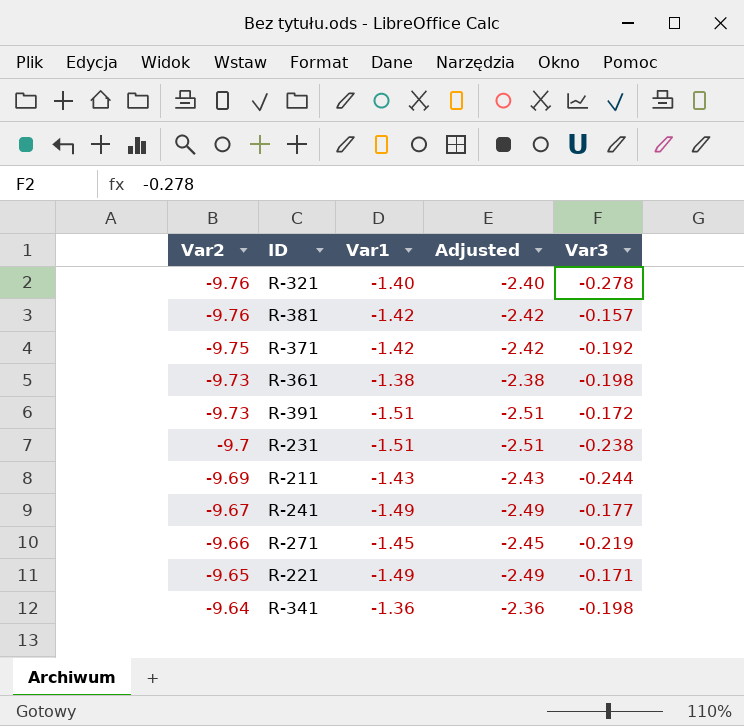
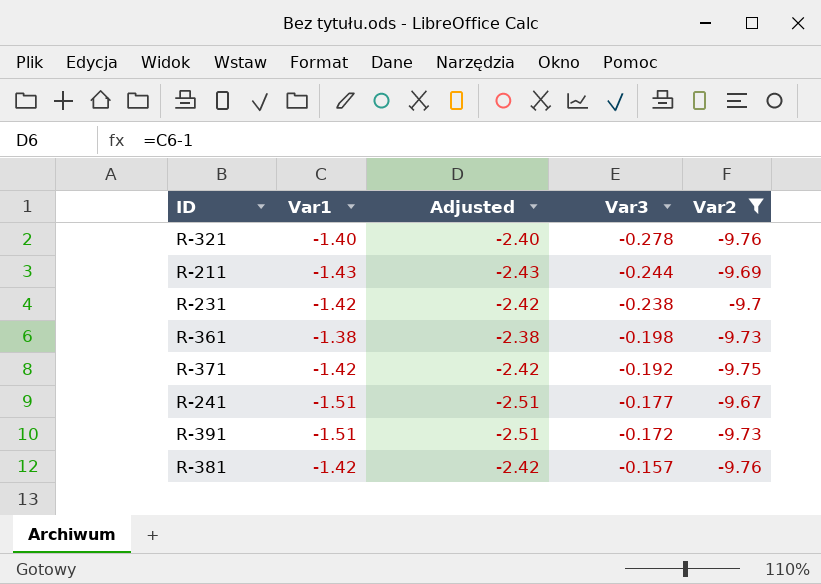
filter: none -> Var2 <= -9.67
row order: Var2 ascending -> Var3 ascending
column Var2 | position: 1 -> 5
R-231 | Var1: -1.51 -> -1.42
R-231 | Adjusted: -2.51 -> -2.42
R-241 | Var1: -1.49 -> -1.51
R-241 | Adjusted: -2.49 -> -2.51

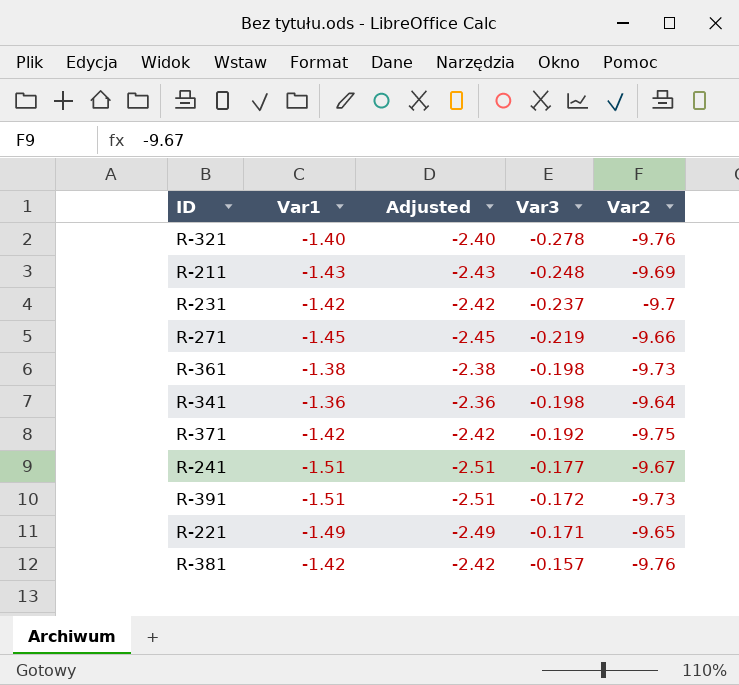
filter: Var2 <= -9.67 -> none
R-211 | Var3: -0.244 -> -0.248
R-231 | Var3: -0.238 -> -0.237

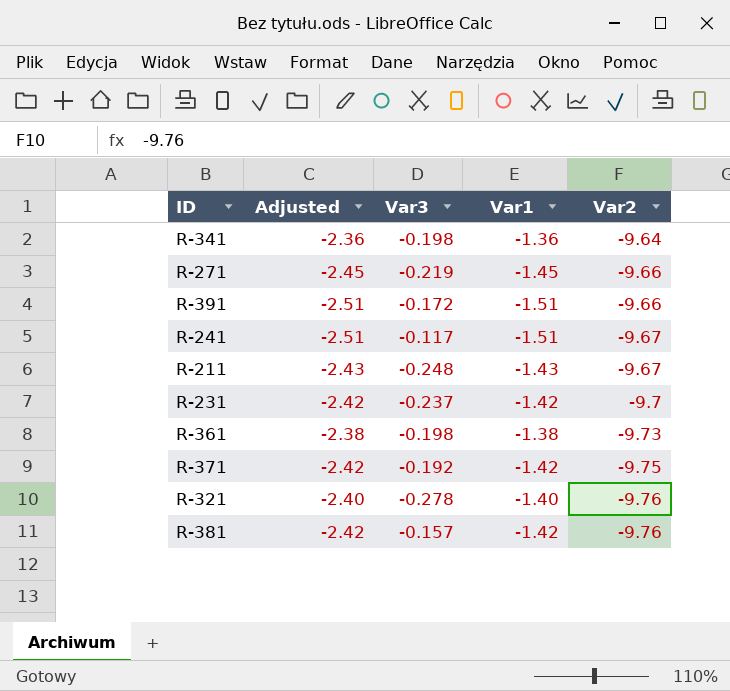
row order: Var3 ascending -> Var2 descending
column Var1 | position: 2 -> 4
row R-221: -1.49 | -2.49 | -0.171 | -9.65 -> none
R-391 | Var2: -9.73 -> -9.66
R-241 | Var3: -0.177 -> -0.117
R-211 | Var2: -9.69 -> -9.67

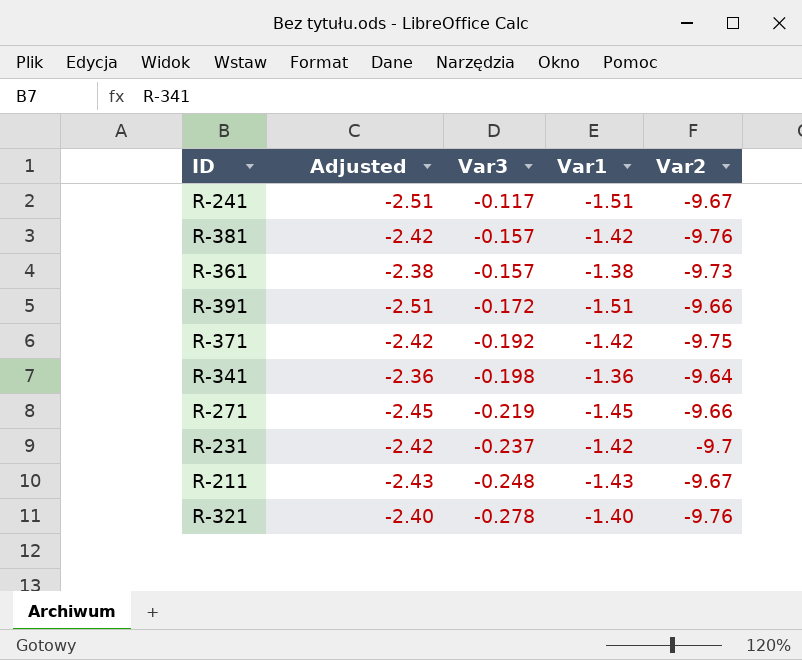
row order: Var2 descending -> Var3 descending
R-361 | Var3: -0.198 -> -0.157

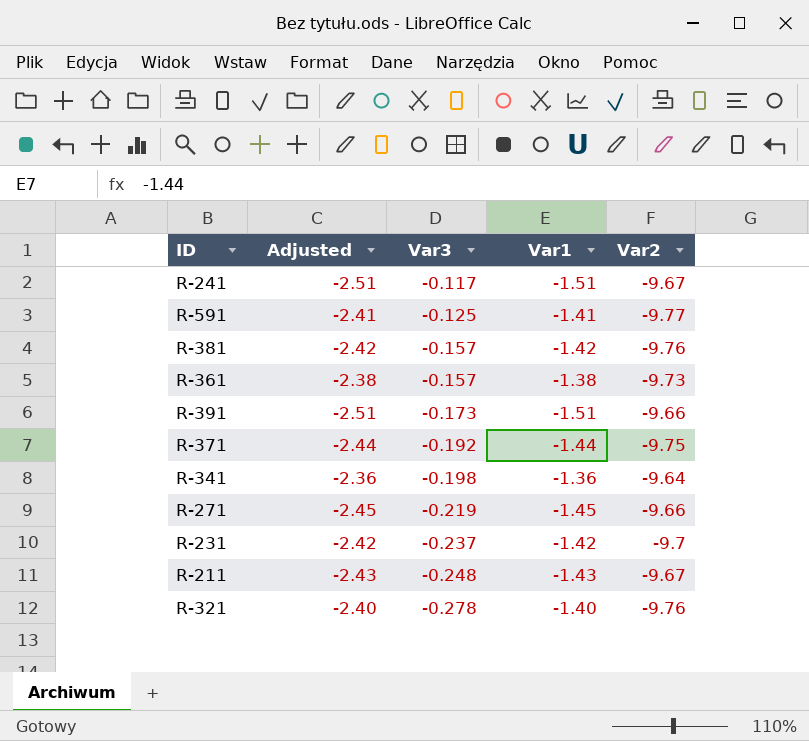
row R-591: none -> -2.41 | -0.125 | -1.41 | -9.77
R-391 | Var3: -0.172 -> -0.173
R-371 | Adjusted: -2.42 -> -2.44
R-371 | Var1: -1.42 -> -1.44

